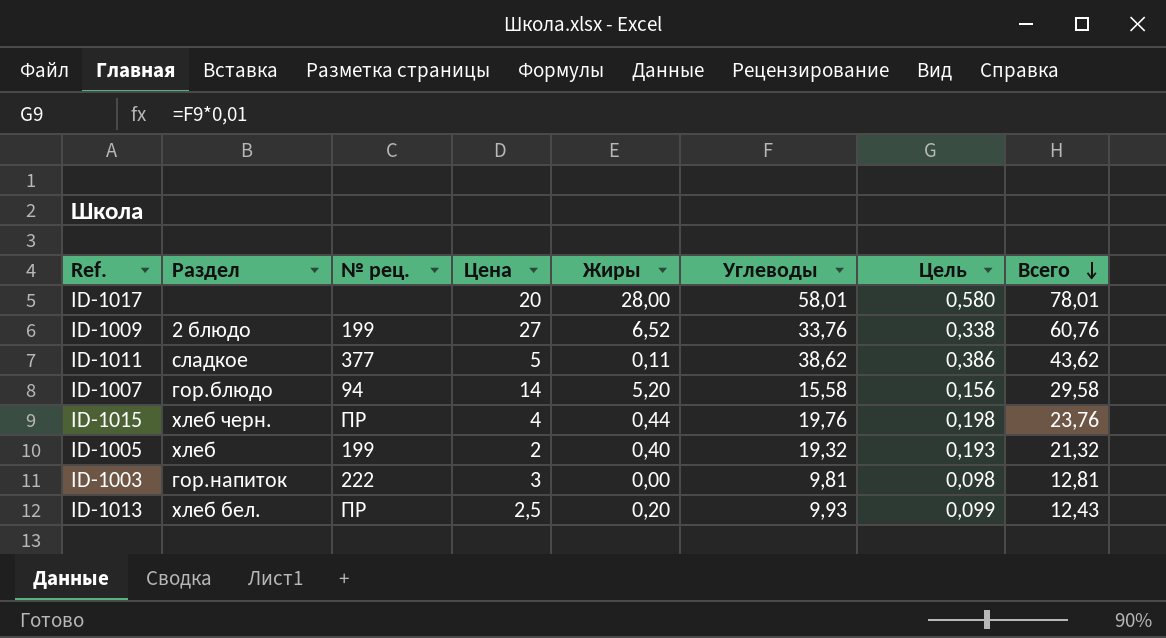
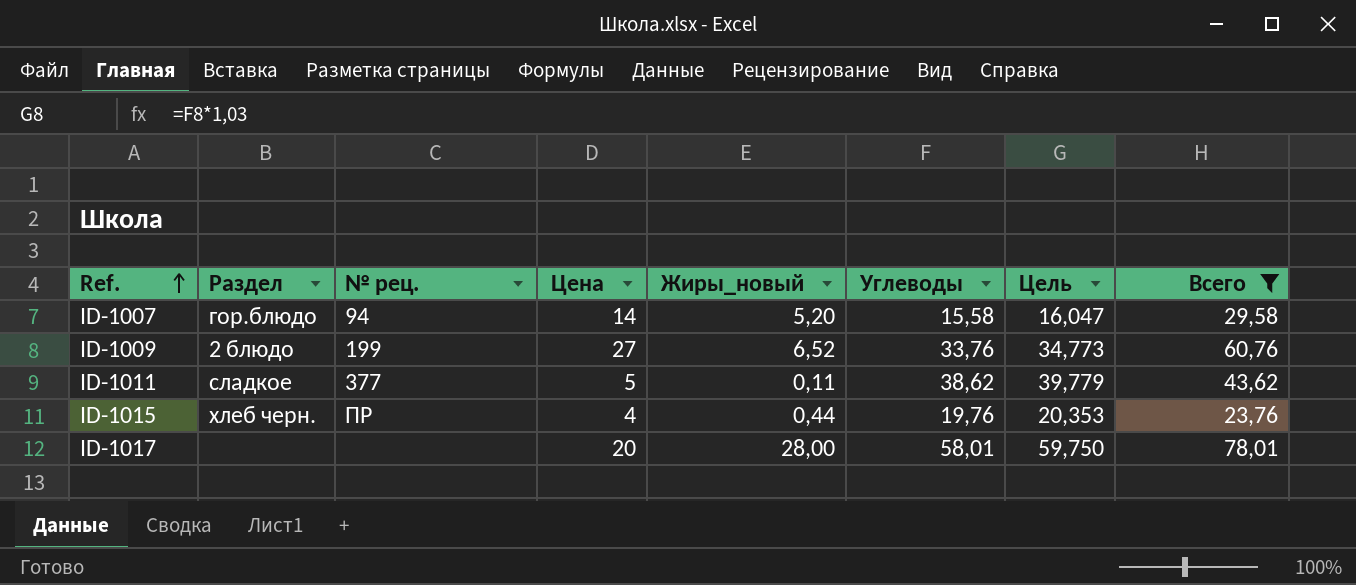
filter: none -> Всего >= 23,76
row order: Всего descending -> Ref. ascending
column name: Жиры -> Жиры_новый
column Цель | formula: [Углеводы] * 0,01 -> [Углеводы] * 1,03

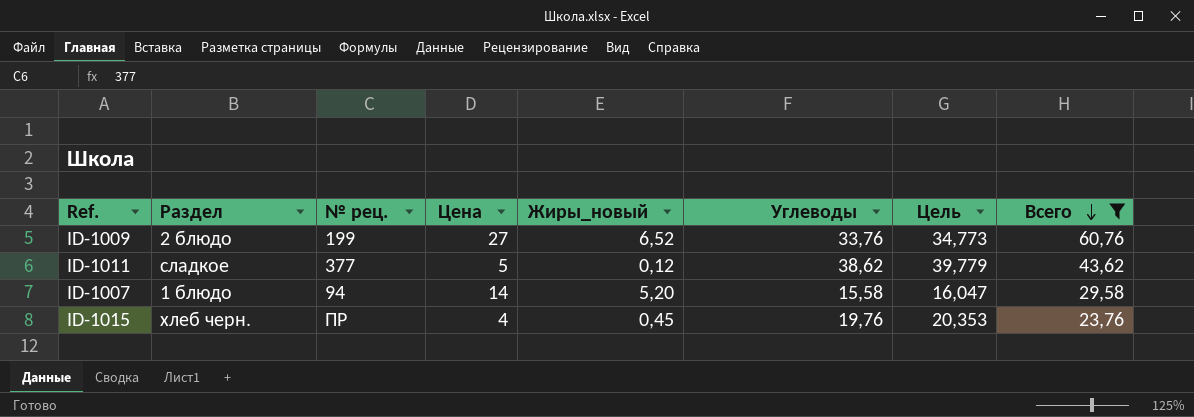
row order: Ref. ascending -> Всего descending
row ID-1017: none | none | 20 | 28,00 | 58,01 | 59,750 | 78,01 -> none
ID-1011 | Жиры_новый: 0,11 -> 0,12
ID-1007 | Раздел: гор.блюдо -> 1 блюдо
ID-1015 | Жиры_новый: 0,44 -> 0,45

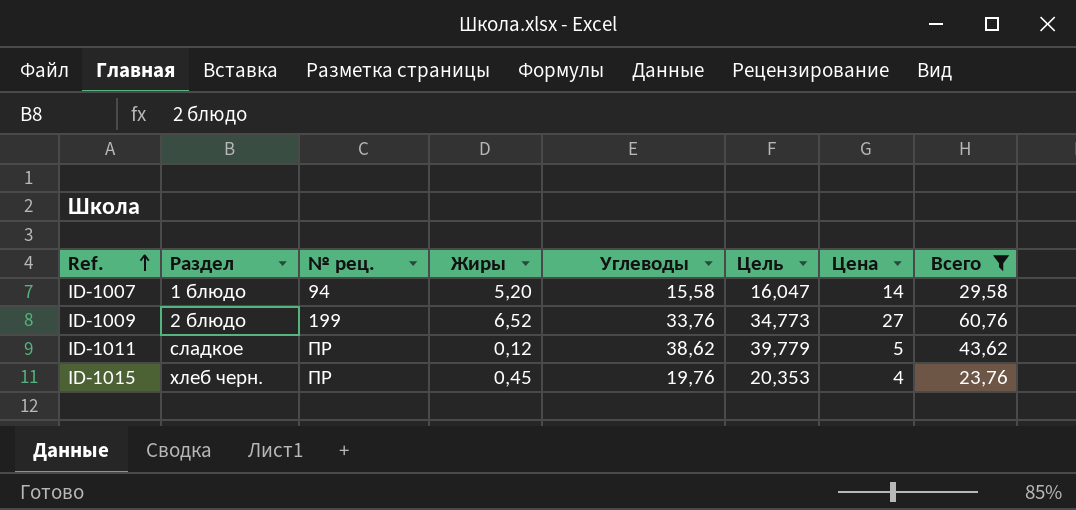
row order: Всего descending -> Ref. ascending
column name: Жиры_новый -> Жиры
column Цена | position: 4 -> 7
ID-1011 | № рец.: 377 -> ПР

